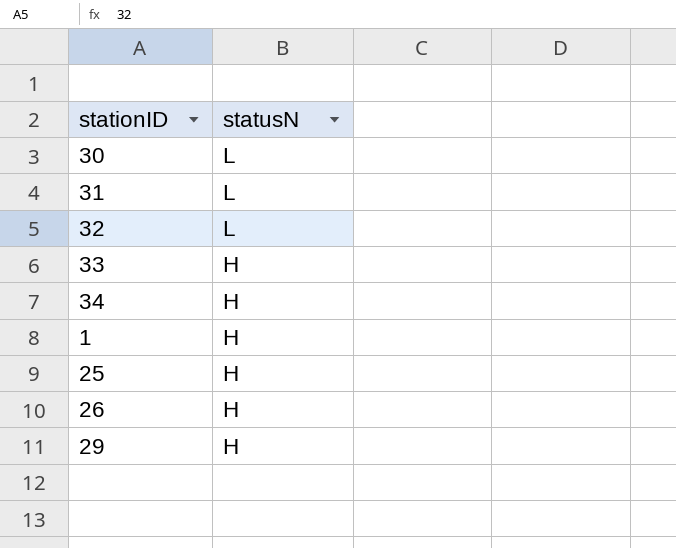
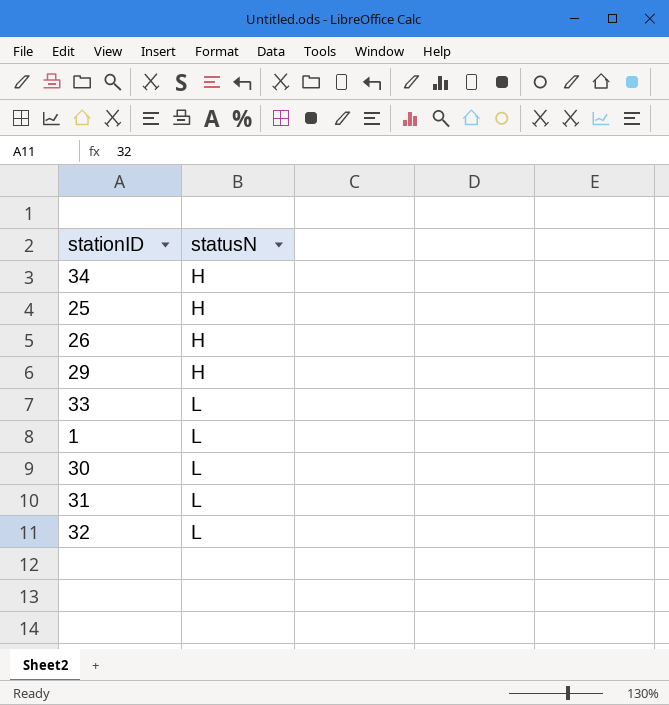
row order: statusN descending -> statusN ascending
33 | statusN: H -> L
1 | statusN: H -> L

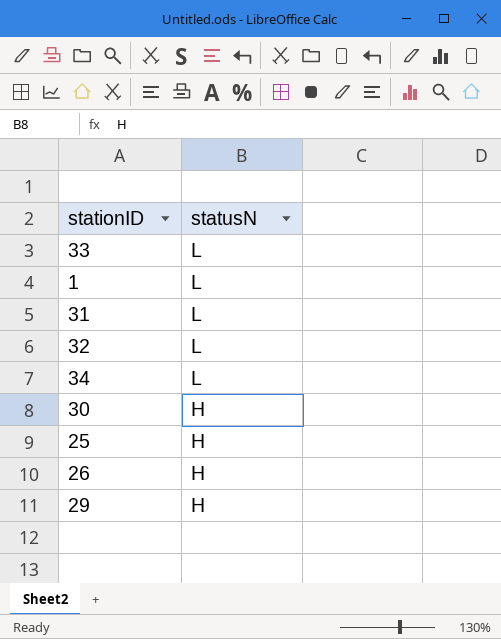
row order: statusN ascending -> statusN descending
34 | statusN: H -> L
30 | statusN: L -> H

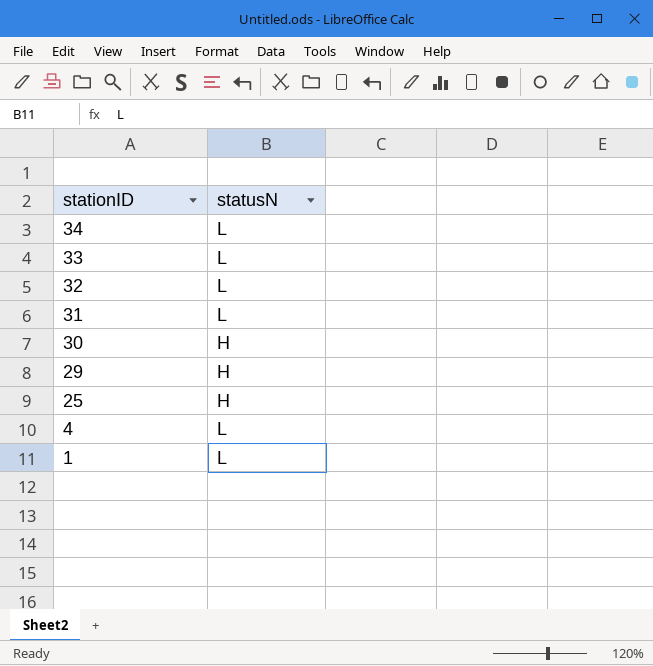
row order: statusN descending -> stationID descending
row 26: H -> none
row 4: none -> L

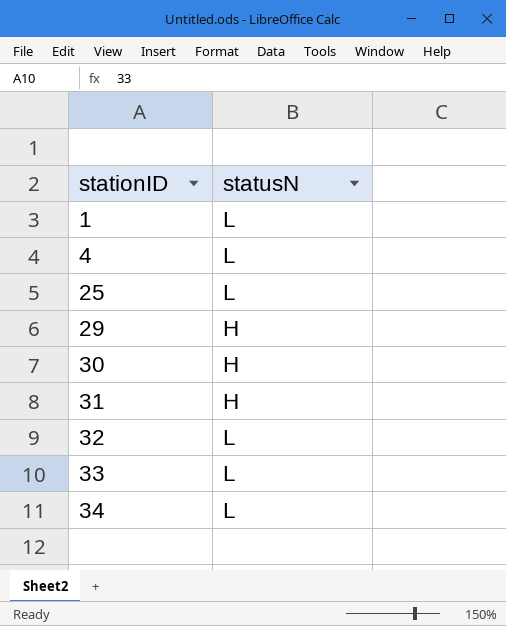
row order: stationID descending -> stationID ascending
25 | statusN: H -> L
31 | statusN: L -> H

